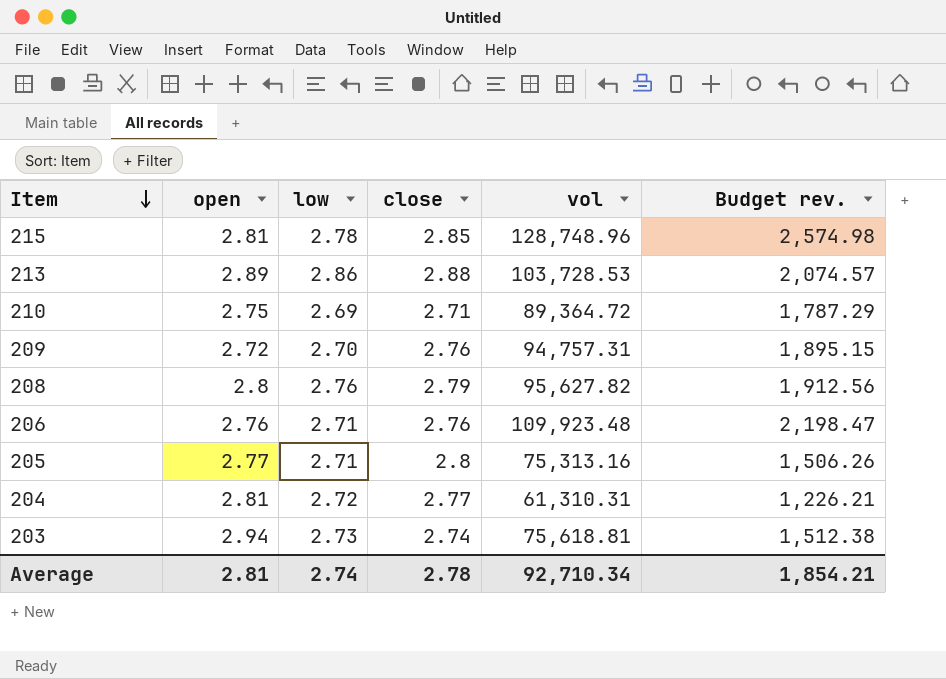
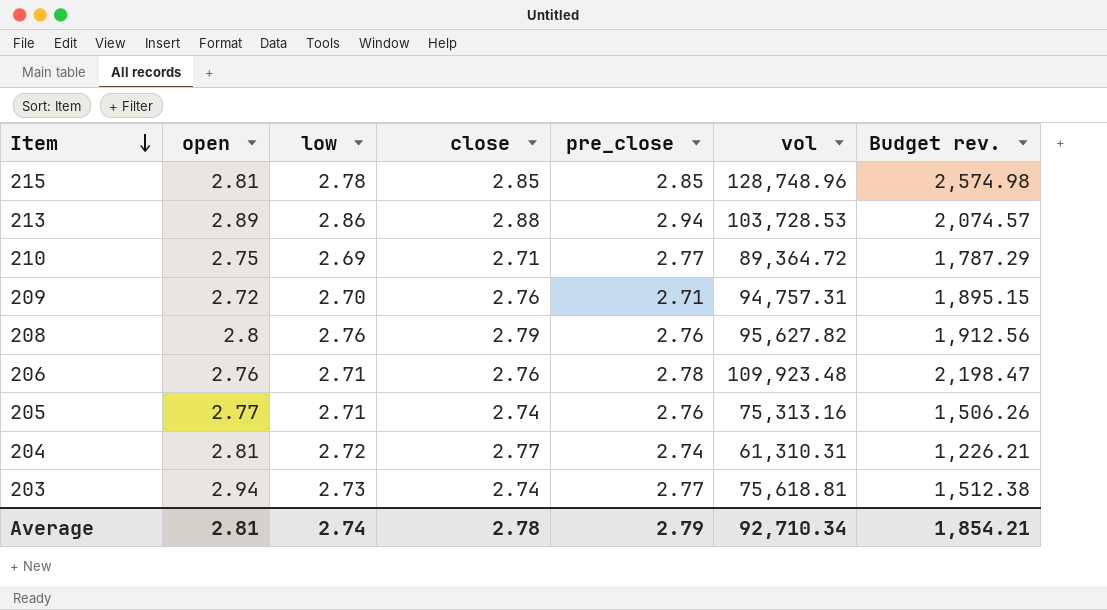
column pre_close | position: none -> 5
205 | close: 2.8 -> 2.74

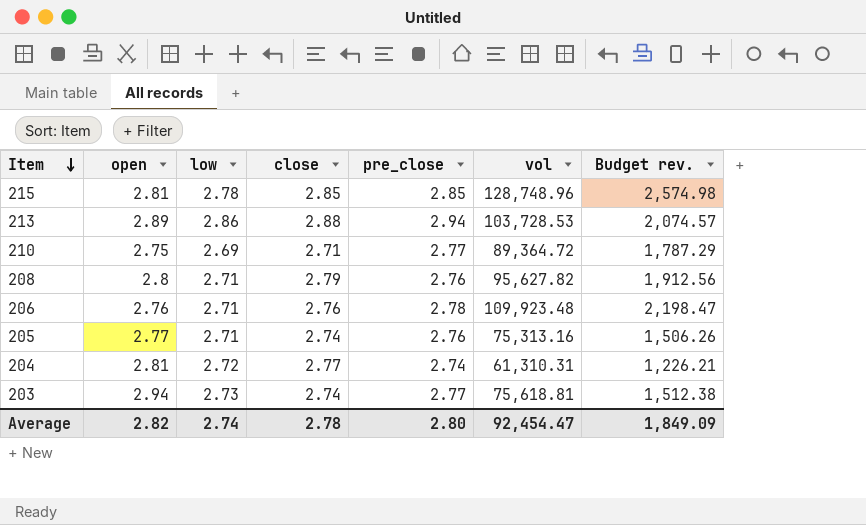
row 209: 2.72 | 2.70 | 2.76 | 2.71 | 94,757.31 | 1,895.15 -> none
208 | low: 2.76 -> 2.71
Average | open: 2.81 -> 2.82
Average | pre_close: 2.79 -> 2.80
Average | vol: 92,710.34 -> 92,454.47
Average | Budget rev.: 1,854.21 -> 1,849.09

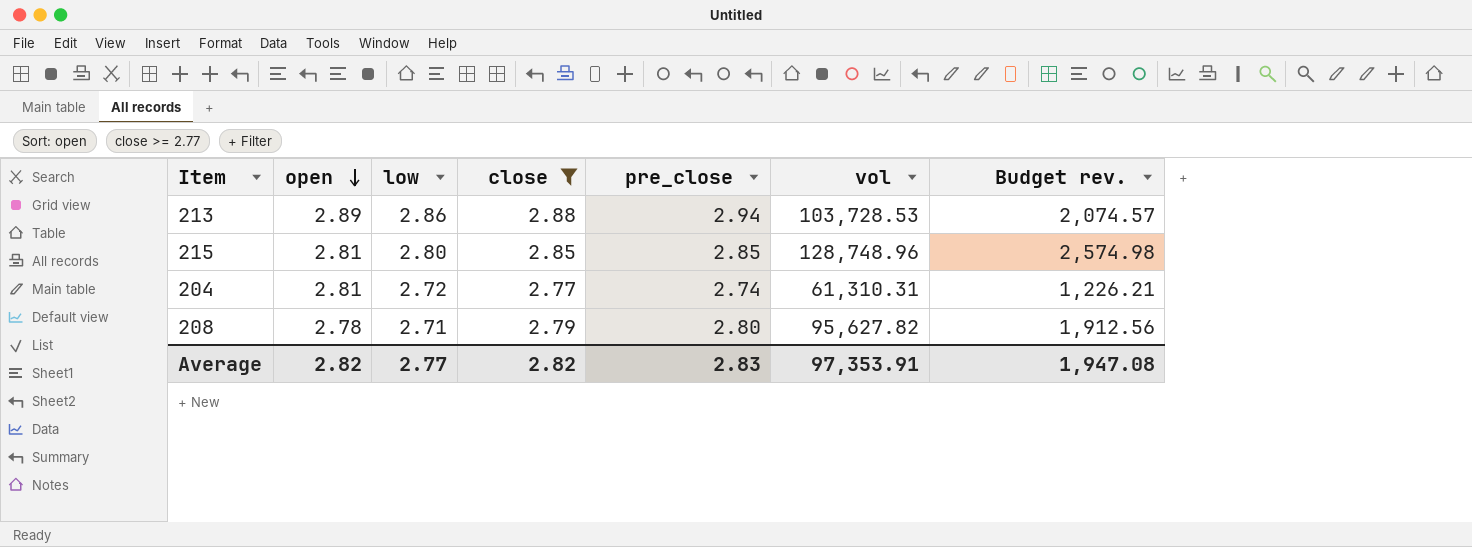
filter: none -> close >= 2.77
row order: Item descending -> open descending
215 | low: 2.78 -> 2.80
208 | open: 2.8 -> 2.78
208 | pre_close: 2.76 -> 2.80
Average | low: 2.74 -> 2.77
Average | close: 2.78 -> 2.82
Average | pre_close: 2.80 -> 2.83
Average | vol: 92,454.47 -> 97,353.91
Average | Budget rev.: 1,849.09 -> 1,947.08

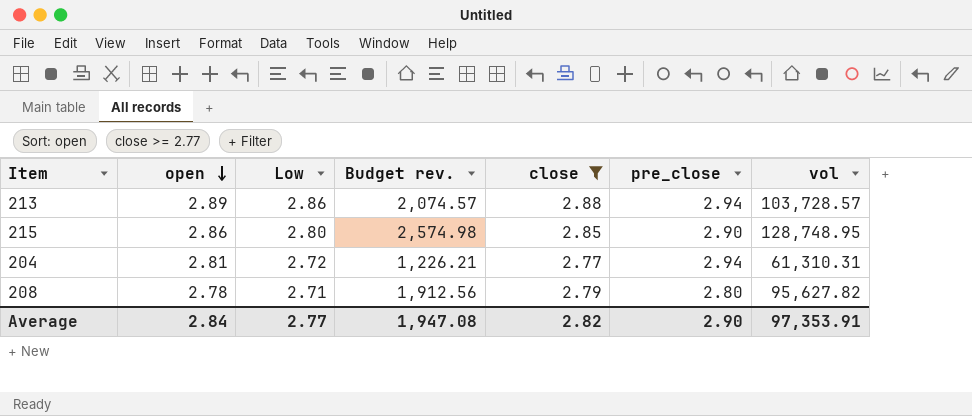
column name: low -> Low
column Budget rev. | position: 7 -> 4
213 | vol: 103,728.53 -> 103,728.57
215 | open: 2.81 -> 2.86
215 | pre_close: 2.85 -> 2.90
215 | vol: 128,748.96 -> 128,748.95
204 | pre_close: 2.74 -> 2.94
Average | open: 2.82 -> 2.84
Average | pre_close: 2.83 -> 2.90

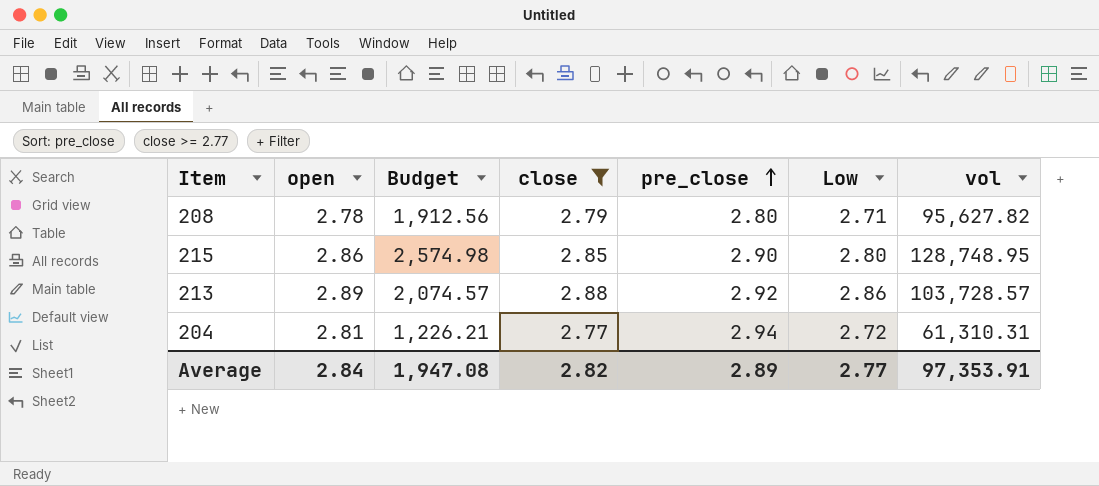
row order: open descending -> pre_close ascending
column name: Budget rev. -> Budget
column Low | position: 3 -> 6
213 | pre_close: 2.94 -> 2.92
Average | pre_close: 2.90 -> 2.89

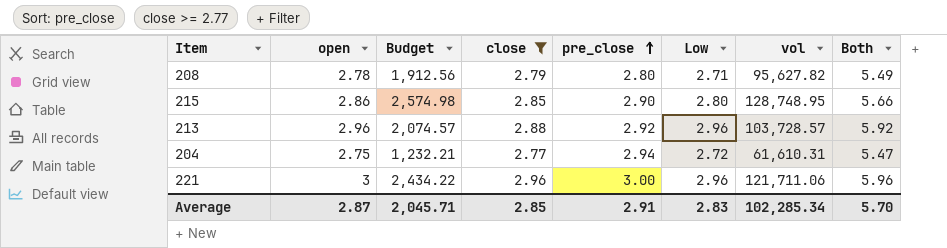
column Both | formula: none -> [open] + [Low]
213 | open: 2.89 -> 2.96
213 | Low: 2.86 -> 2.96
204 | open: 2.81 -> 2.75
204 | Budget: 1,226.21 -> 1,232.21
204 | vol: 61,310.31 -> 61,610.31
row 221: none -> 3 | 2,434.22 | 2.96 | 3.00 | 2.96 | 121,711.06 | 5.96
Average | open: 2.84 -> 2.87
Average | Budget: 1,947.08 -> 2,045.71
Average | close: 2.82 -> 2.85
Average | pre_close: 2.89 -> 2.91
Average | Low: 2.77 -> 2.83
Average | vol: 97,353.91 -> 102,285.34

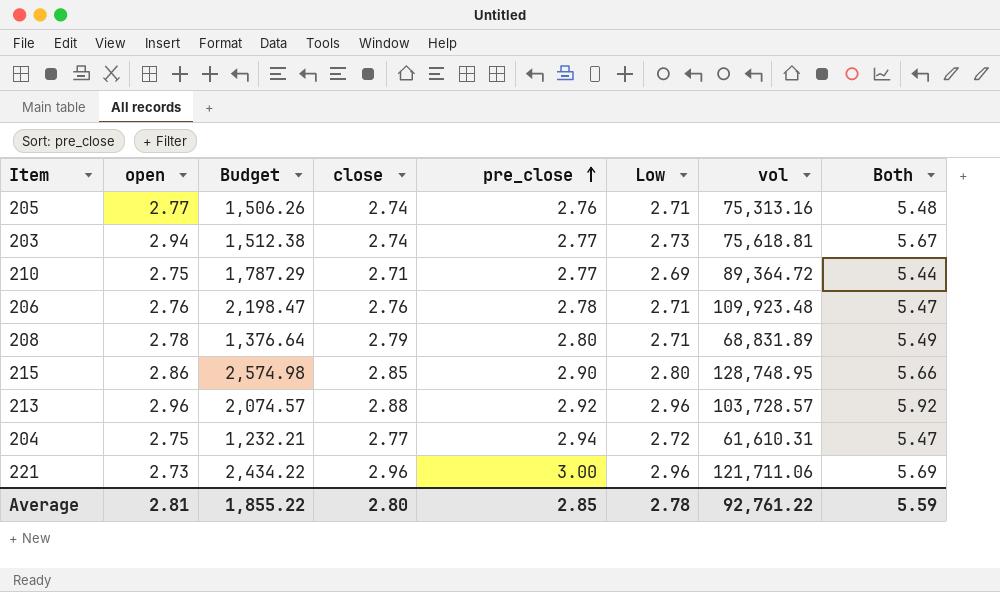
filter: close >= 2.77 -> none
208 | Budget: 1,912.56 -> 1,376.64
208 | vol: 95,627.82 -> 68,831.89
221 | open: 3 -> 2.73
221 | Both: 5.96 -> 5.69
Average | open: 2.87 -> 2.81
Average | Budget: 2,045.71 -> 1,855.22
Average | close: 2.85 -> 2.80
Average | pre_close: 2.91 -> 2.85
Average | Low: 2.83 -> 2.78
Average | vol: 102,285.34 -> 92,761.22
Average | Both: 5.70 -> 5.59

